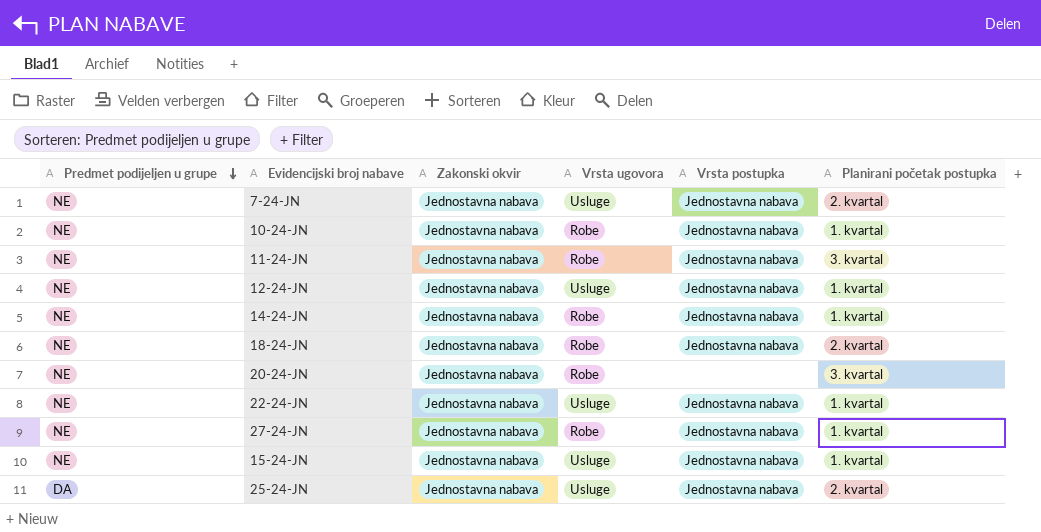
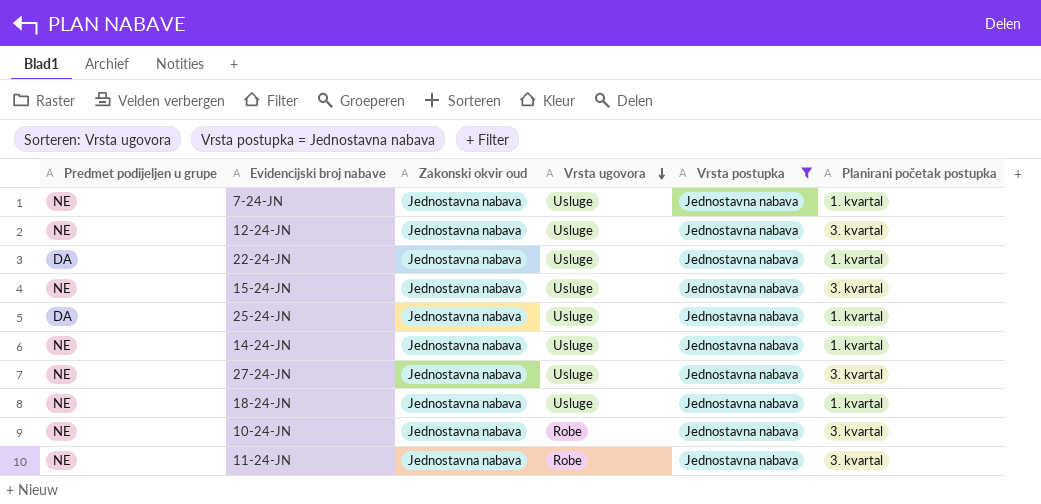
filter: none -> Vrsta postupka = Jednostavna nabava
row order: Predmet podijeljen u grupe descending -> Vrsta ugovora descending
column name: Zakonski okvir -> Zakonski okvir oud
7-24-JN | Planirani početak postupka: 2. kvartal -> 1. kvartal
12-24-JN | Planirani početak postupka: 1. kvartal -> 3. kvartal
22-24-JN | Predmet podijeljen u grupe: NE -> DA
15-24-JN | Planirani početak postupka: 1. kvartal -> 3. kvartal
25-24-JN | Planirani početak postupka: 2. kvartal -> 1. kvartal
14-24-JN | Vrsta ugovora: Robe -> Usluge
27-24-JN | Vrsta ugovora: Robe -> Usluge
27-24-JN | Planirani početak postupka: 1. kvartal -> 3. kvartal
18-24-JN | Vrsta ugovora: Robe -> Usluge
18-24-JN | Planirani početak postupka: 2. kvartal -> 1. kvartal
10-24-JN | Planirani početak postupka: 1. kvartal -> 3. kvartal

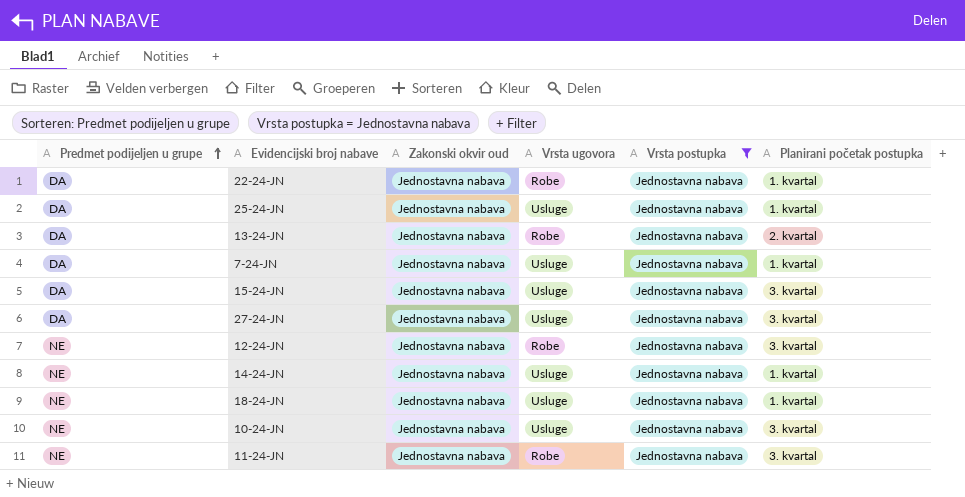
row order: Vrsta ugovora descending -> Predmet podijeljen u grupe ascending
22-24-JN | Vrsta ugovora: Usluge -> Robe
row 13-24-JN: none -> DA | Jednostavna nabava | Robe | Jednostavna nabava | 2. kvartal
7-24-JN | Predmet podijeljen u grupe: NE -> DA
15-24-JN | Predmet podijeljen u grupe: NE -> DA
27-24-JN | Predmet podijeljen u grupe: NE -> DA
12-24-JN | Vrsta ugovora: Usluge -> Robe
10-24-JN | Vrsta ugovora: Robe -> Usluge

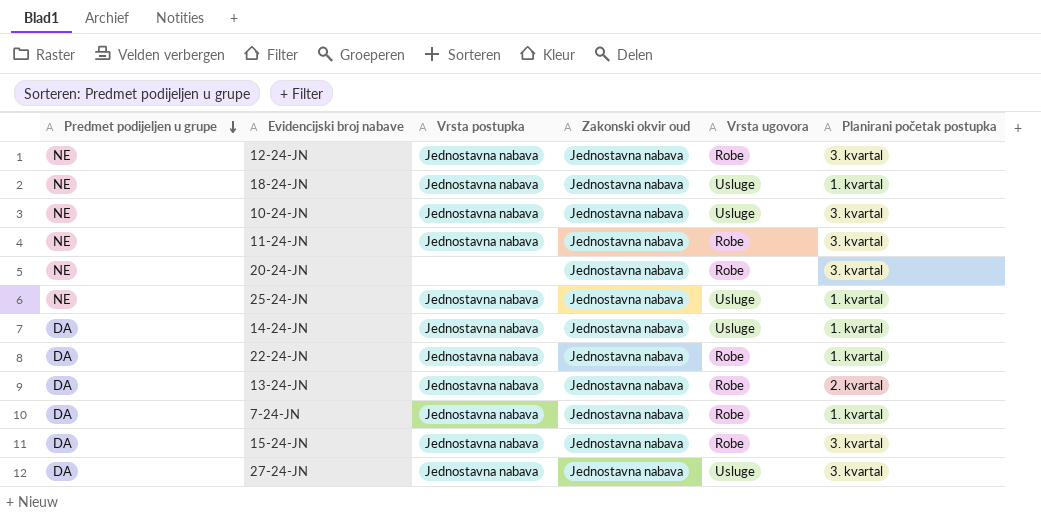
filter: Vrsta postupka = Jednostavna nabava -> none
row order: Predmet podijeljen u grupe ascending -> Predmet podijeljen u grupe descending
column Vrsta postupka | position: 5 -> 3
25-24-JN | Predmet podijeljen u grupe: DA -> NE
14-24-JN | Predmet podijeljen u grupe: NE -> DA
7-24-JN | Vrsta ugovora: Usluge -> Robe
15-24-JN | Vrsta ugovora: Usluge -> Robe

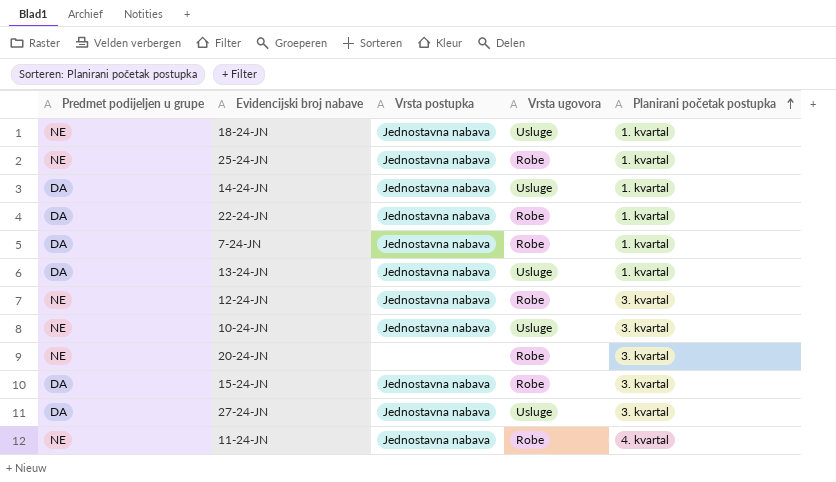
row order: Predmet podijeljen u grupe descending -> Planirani početak postupka ascending
column Zakonski okvir oud | position: 4 -> none
25-24-JN | Vrsta ugovora: Usluge -> Robe
13-24-JN | Vrsta ugovora: Robe -> Usluge
13-24-JN | Planirani početak postupka: 2. kvartal -> 1. kvartal
11-24-JN | Planirani početak postupka: 3. kvartal -> 4. kvartal

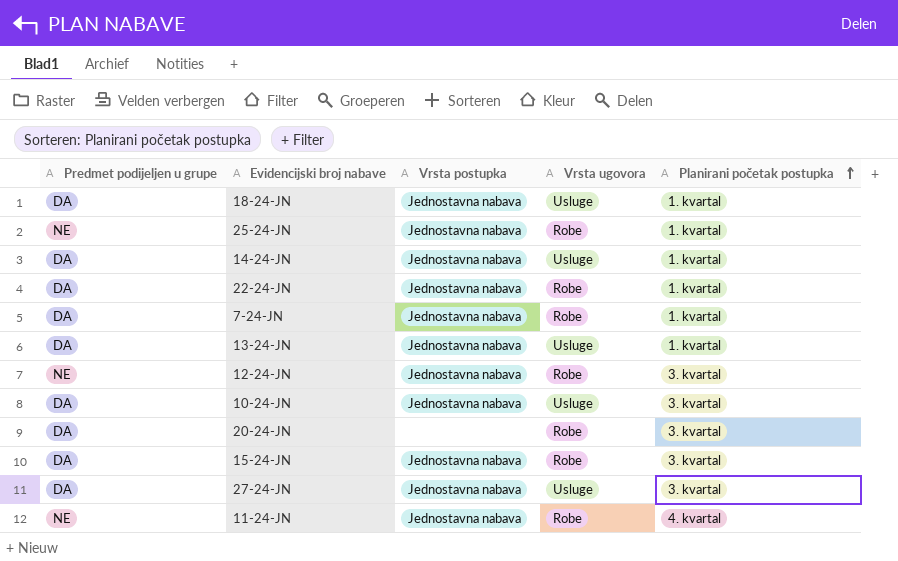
18-24-JN | Predmet podijeljen u grupe: NE -> DA
10-24-JN | Predmet podijeljen u grupe: NE -> DA
20-24-JN | Predmet podijeljen u grupe: NE -> DA

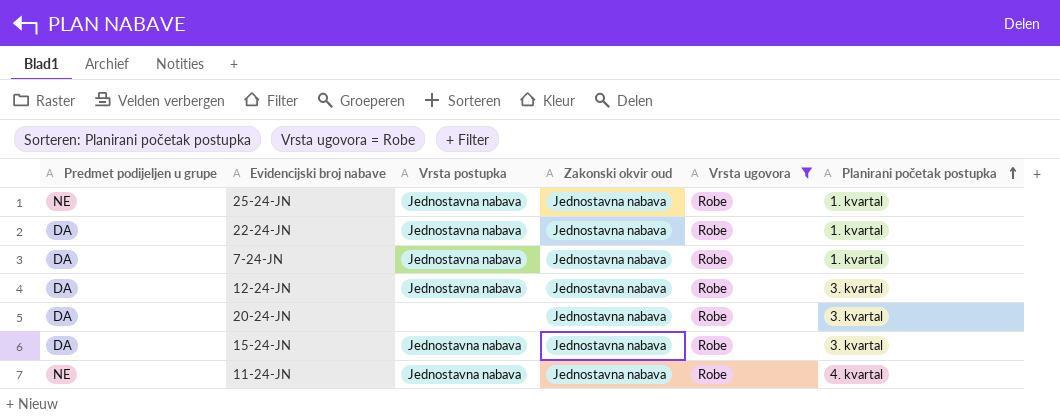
filter: none -> Vrsta ugovora = Robe
column Zakonski okvir oud | position: none -> 4
12-24-JN | Predmet podijeljen u grupe: NE -> DA

